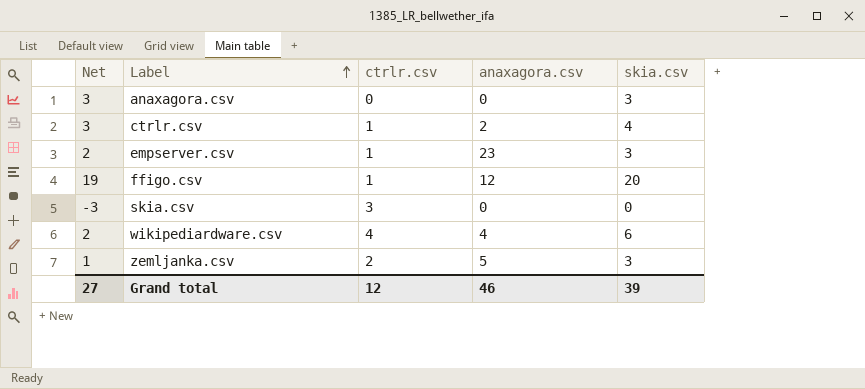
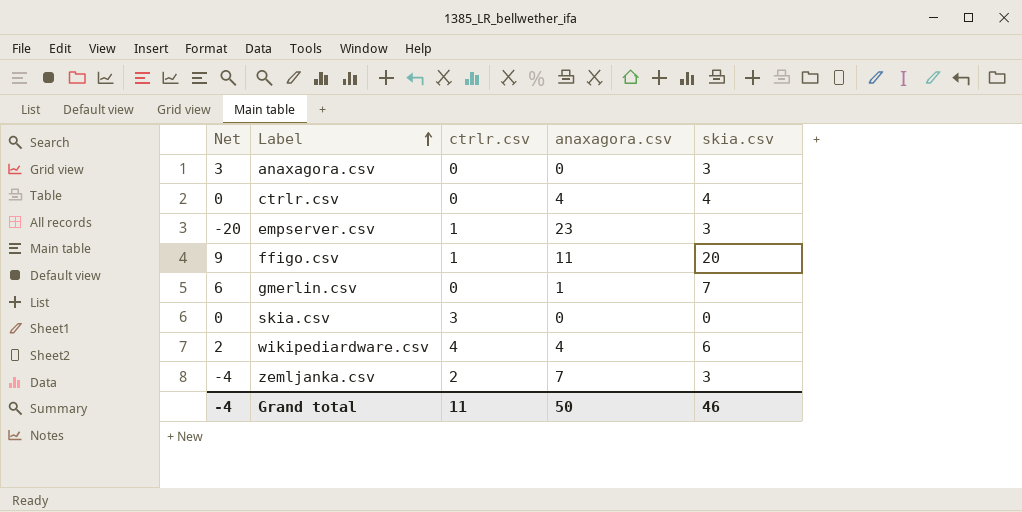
column Net | formula: [skia.csv] - [ctrlr.csv] -> [skia.csv] - [anaxagora.csv]
ctrlr.csv | ctrlr.csv: 1 -> 0
ctrlr.csv | anaxagora.csv: 2 -> 4
ffigo.csv | anaxagora.csv: 12 -> 11
row gmerlin.csv: none -> 6 | 0 | 1 | 7
zemljanka.csv | anaxagora.csv: 5 -> 7
Grand total | Net: 27 -> -4
Grand total | ctrlr.csv: 12 -> 11
Grand total | anaxagora.csv: 46 -> 50
Grand total | skia.csv: 39 -> 46

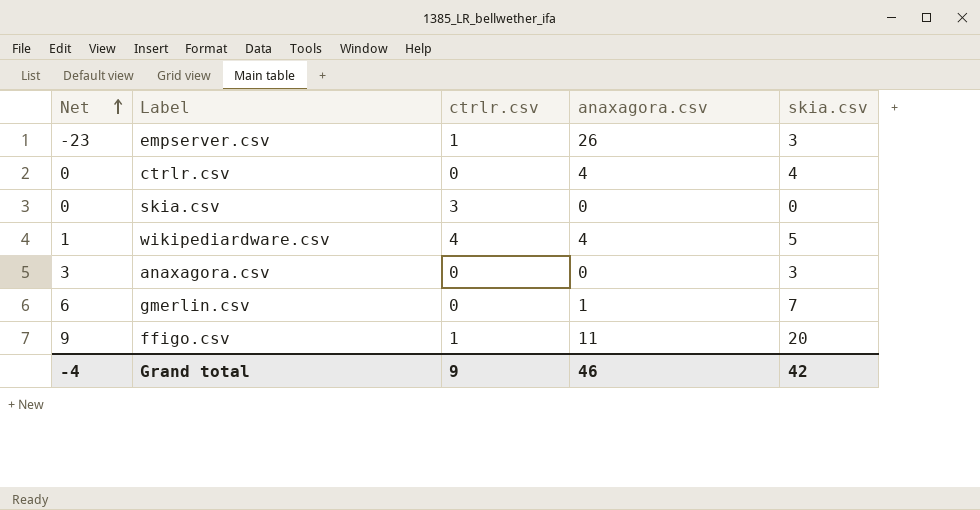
row order: Label ascending -> Net ascending
row zemljanka.csv: -4 | 2 | 7 | 3 -> none
empserver.csv | Net: -20 -> -23
empserver.csv | anaxagora.csv: 23 -> 26
wikipediardware.csv | Net: 2 -> 1
wikipediardware.csv | skia.csv: 6 -> 5
Grand total | ctrlr.csv: 11 -> 9
Grand total | anaxagora.csv: 50 -> 46
Grand total | skia.csv: 46 -> 42

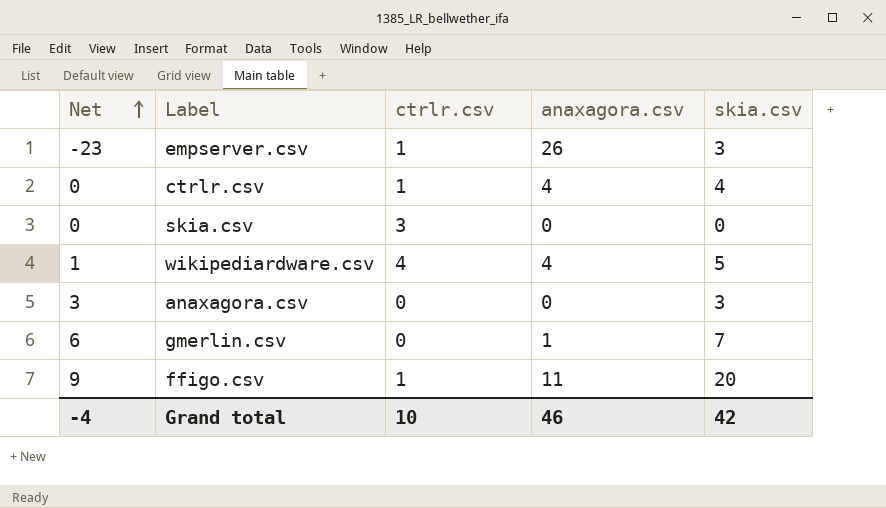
ctrlr.csv | ctrlr.csv: 0 -> 1
Grand total | ctrlr.csv: 9 -> 10

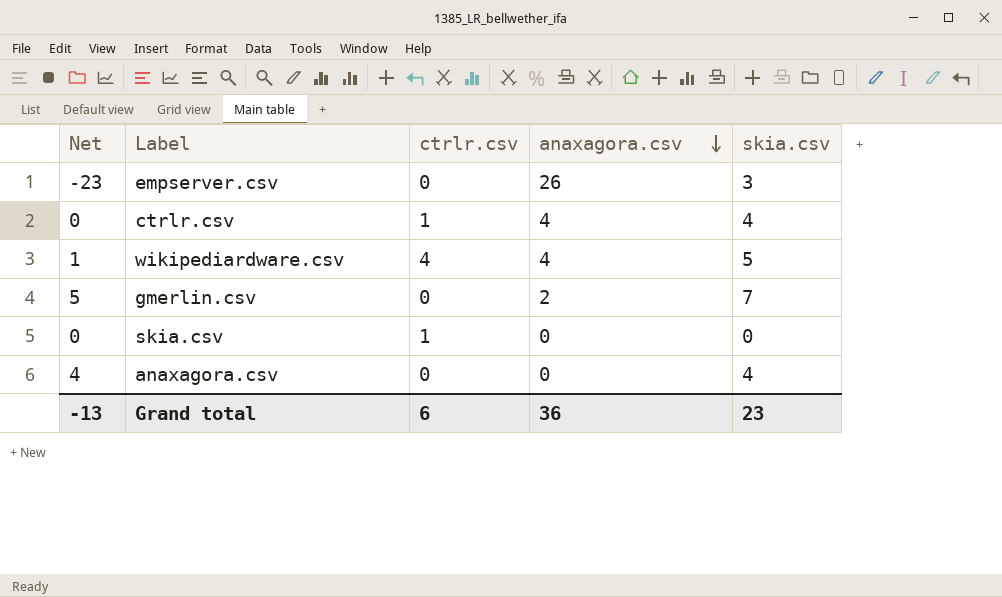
row order: Net ascending -> anaxagora.csv descending
row ffigo.csv: 9 | 1 | 11 | 20 -> none
empserver.csv | ctrlr.csv: 1 -> 0
gmerlin.csv | Net: 6 -> 5
gmerlin.csv | anaxagora.csv: 1 -> 2
skia.csv | ctrlr.csv: 3 -> 1
anaxagora.csv | Net: 3 -> 4
anaxagora.csv | skia.csv: 3 -> 4
Grand total | Net: -4 -> -13
Grand total | ctrlr.csv: 10 -> 6
Grand total | anaxagora.csv: 46 -> 36
Grand total | skia.csv: 42 -> 23

